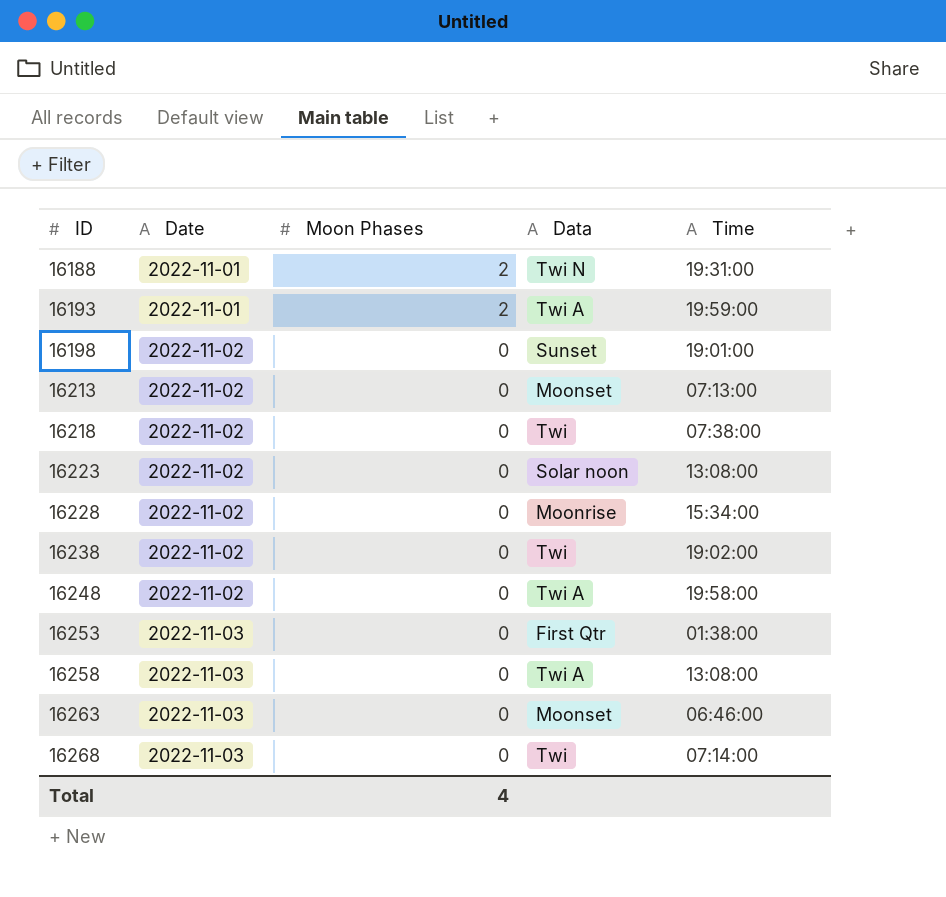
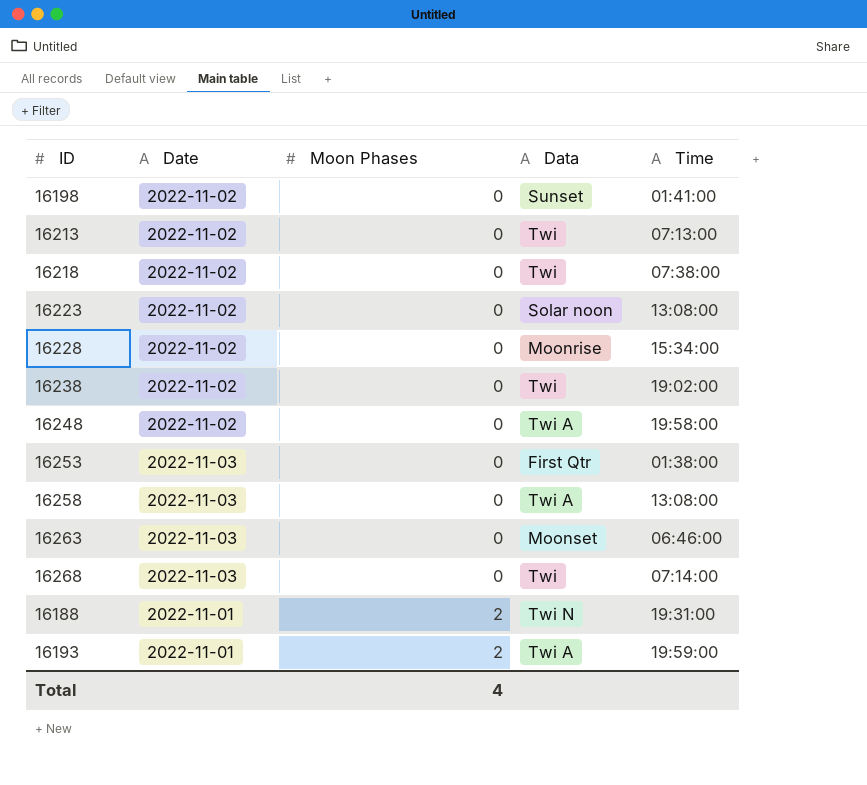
row order: ID ascending -> Moon Phases ascending
16198 | Time: 19:01:00 -> 01:41:00
16213 | Data: Moonset -> Twi

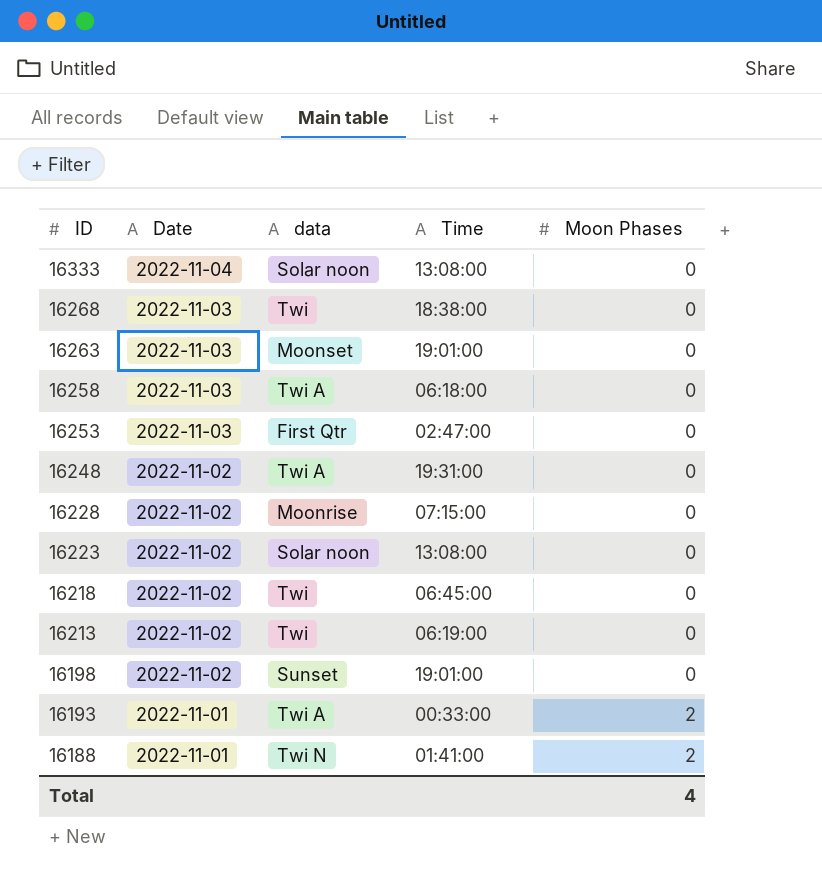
row order: Moon Phases ascending -> ID descending
column name: Data -> data
column Moon Phases | position: 3 -> 5
row 16238: 2022-11-02 | 0 | Twi | 19:02:00 -> none
row 16333: none -> 2022-11-04 | Solar noon | 13:08:00 | 0
16268 | Time: 07:14:00 -> 18:38:00
16263 | Time: 06:46:00 -> 19:01:00
16258 | Time: 13:08:00 -> 06:18:00
16253 | Time: 01:38:00 -> 02:47:00
16248 | Time: 19:58:00 -> 19:31:00
16228 | Time: 15:34:00 -> 07:15:00
16218 | Time: 07:38:00 -> 06:45:00
16213 | Time: 07:13:00 -> 06:19:00
16198 | Time: 01:41:00 -> 19:01:00
16193 | Time: 19:59:00 -> 00:33:00
16188 | Time: 19:31:00 -> 01:41:00

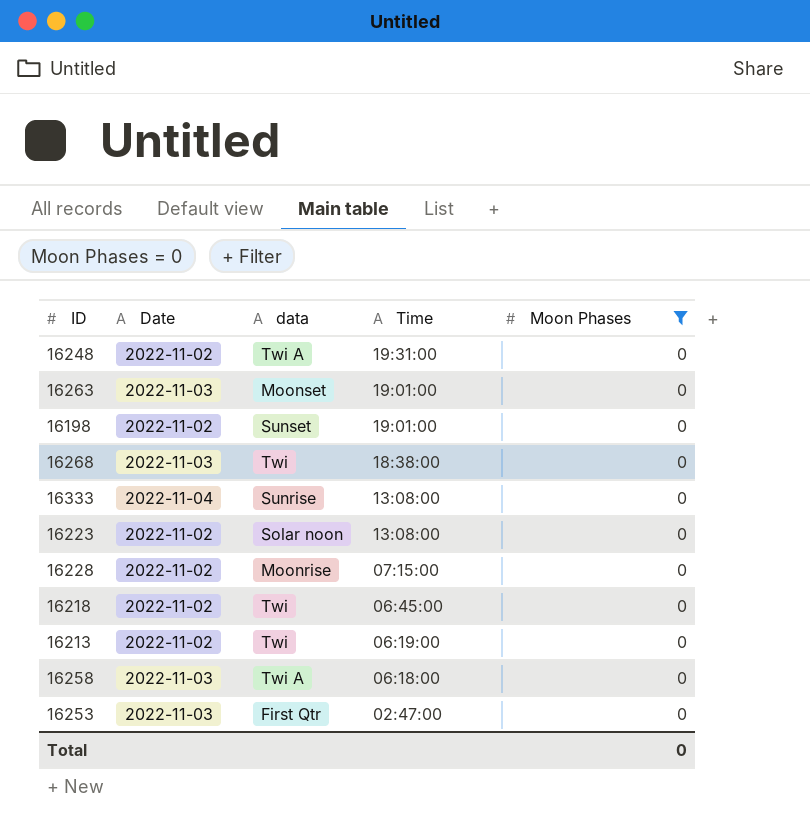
filter: none -> Moon Phases = 0
row order: ID descending -> Time descending
16333 | data: Solar noon -> Sunrise
Total | Moon Phases: 4 -> 0

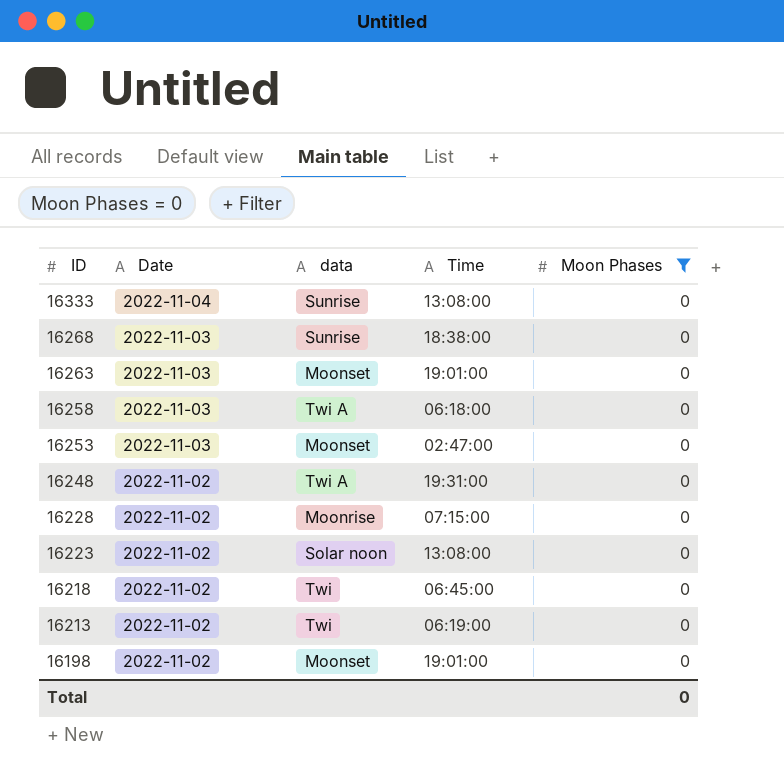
row order: Time descending -> ID descending
16268 | data: Twi -> Sunrise
16253 | data: First Qtr -> Moonset
16198 | data: Sunset -> Moonset

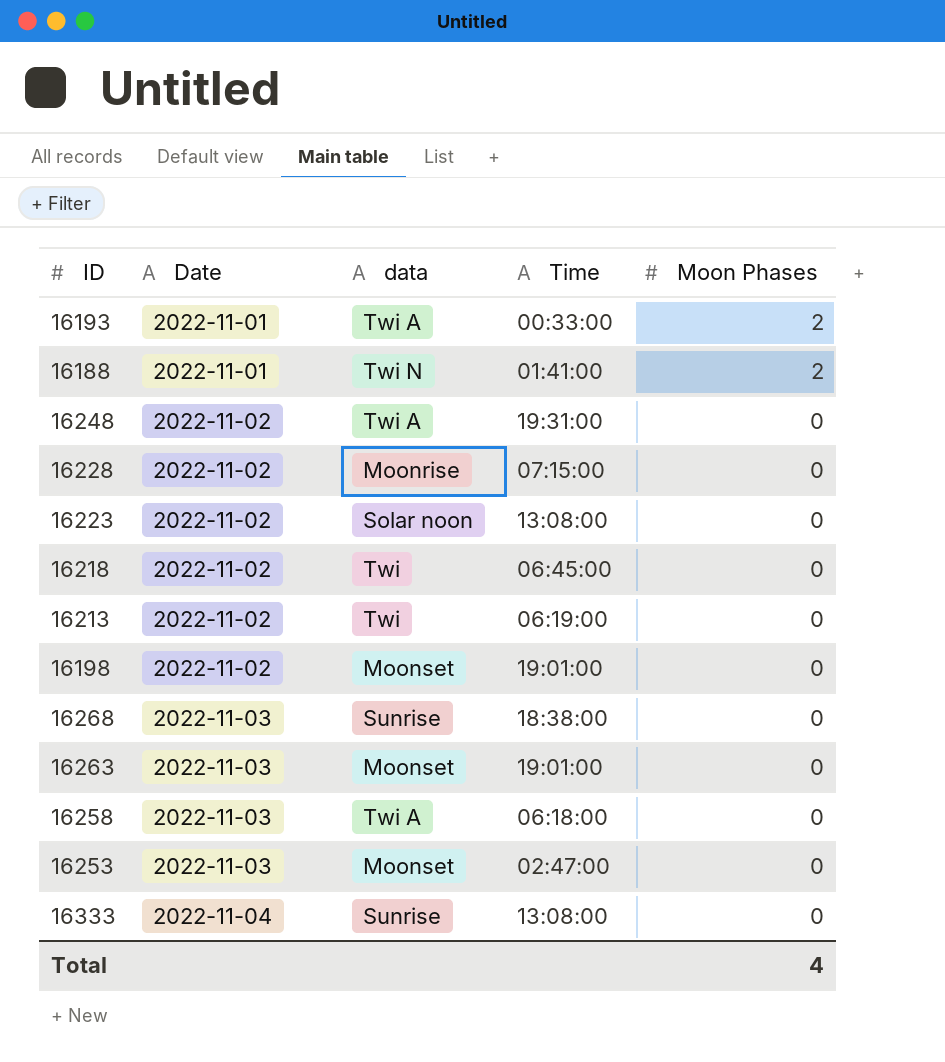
filter: Moon Phases = 0 -> none
row order: ID descending -> Date ascending
Total | Moon Phases: 0 -> 4

